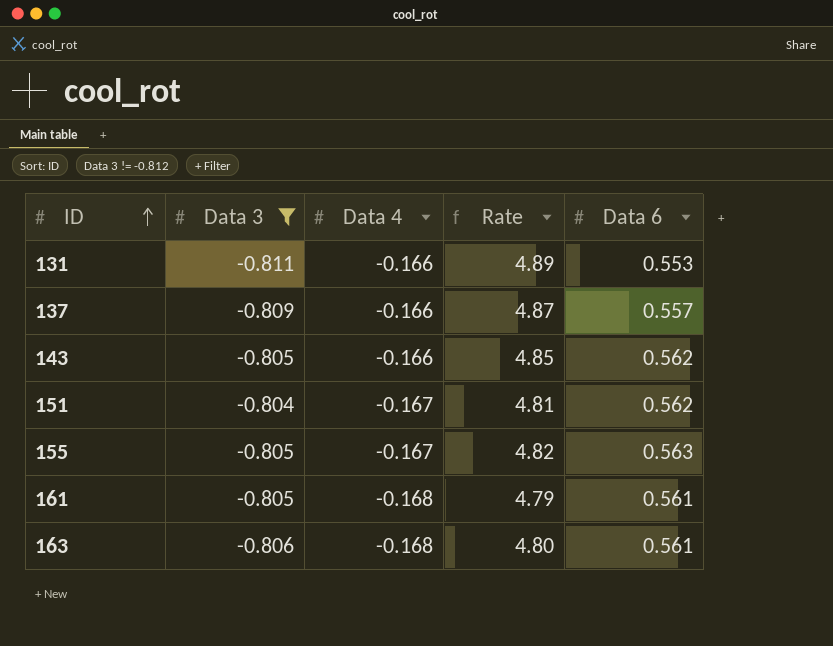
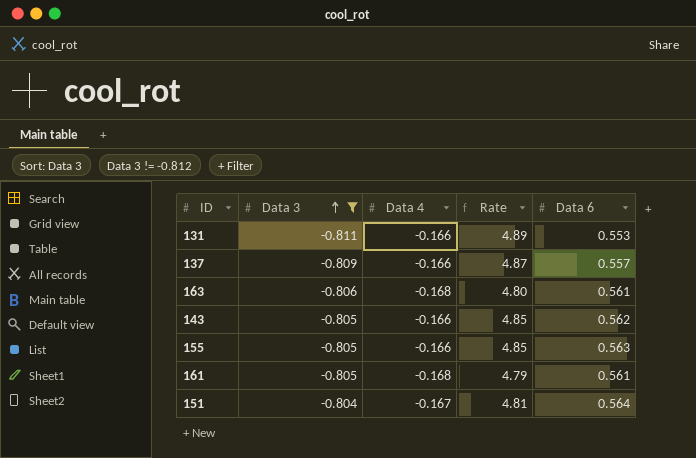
row order: ID ascending -> Data 3 ascending
155 | Data 4: -0.167 -> -0.166
155 | Rate: 4.82 -> 4.85
151 | Data 6: 0.562 -> 0.564

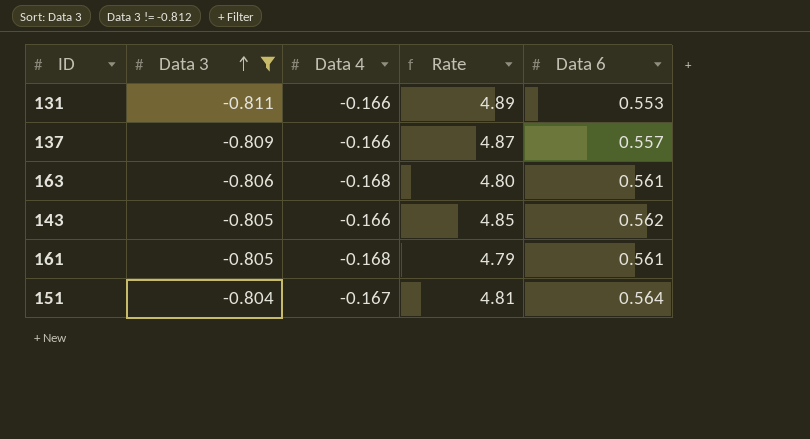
row 155: -0.805 | -0.166 | 4.85 | 0.563 -> none

